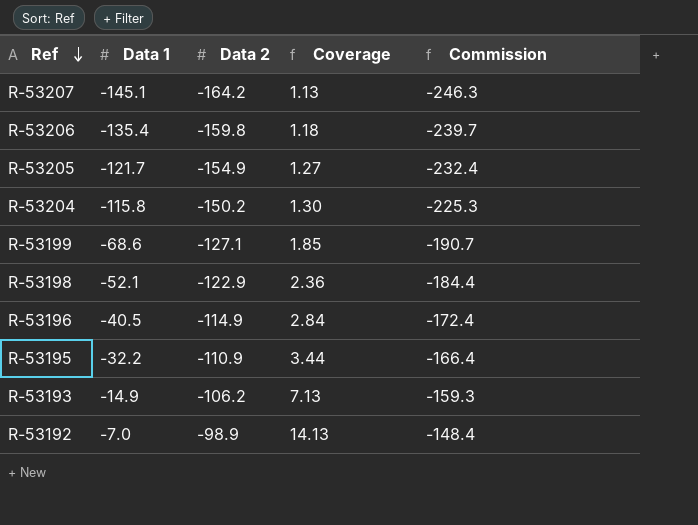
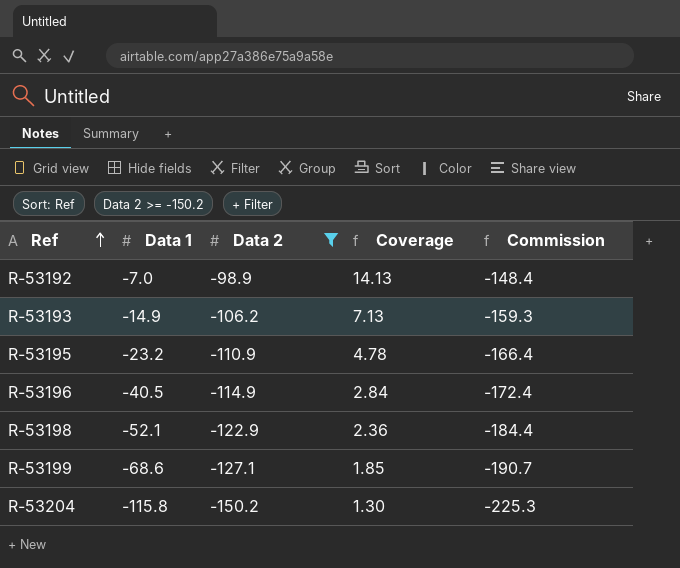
filter: none -> Data 2 >= -150.2
row order: Ref descending -> Ref ascending
R-53195 | Data 1: -32.2 -> -23.2
R-53195 | Coverage: 3.44 -> 4.78

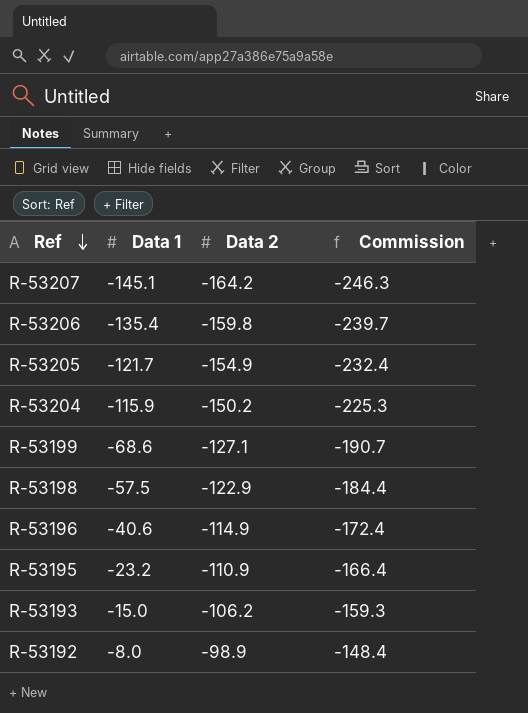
filter: Data 2 >= -150.2 -> none
row order: Ref ascending -> Ref descending
column Coverage | formula: [Data 2] / [Data 1] -> none
R-53204 | Data 1: -115.8 -> -115.9
R-53198 | Data 1: -52.1 -> -57.5
R-53196 | Data 1: -40.5 -> -40.6
R-53193 | Data 1: -14.9 -> -15.0
R-53192 | Data 1: -7.0 -> -8.0

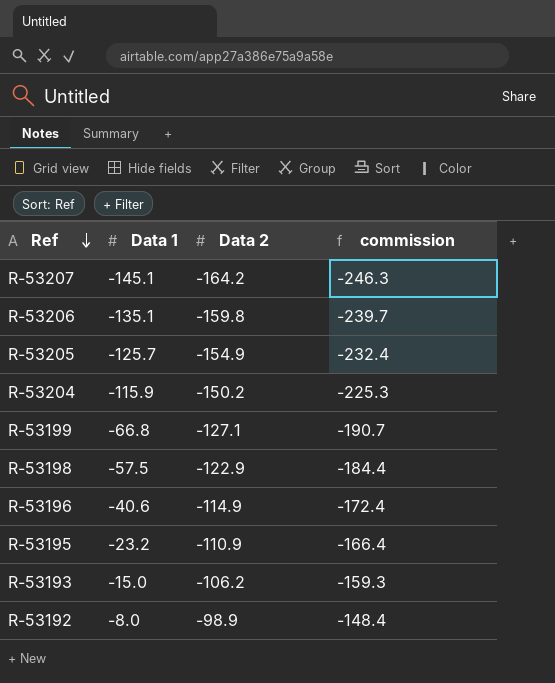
column name: Commission -> commission
R-53206 | Data 1: -135.4 -> -135.1
R-53205 | Data 1: -121.7 -> -125.7
R-53199 | Data 1: -68.6 -> -66.8

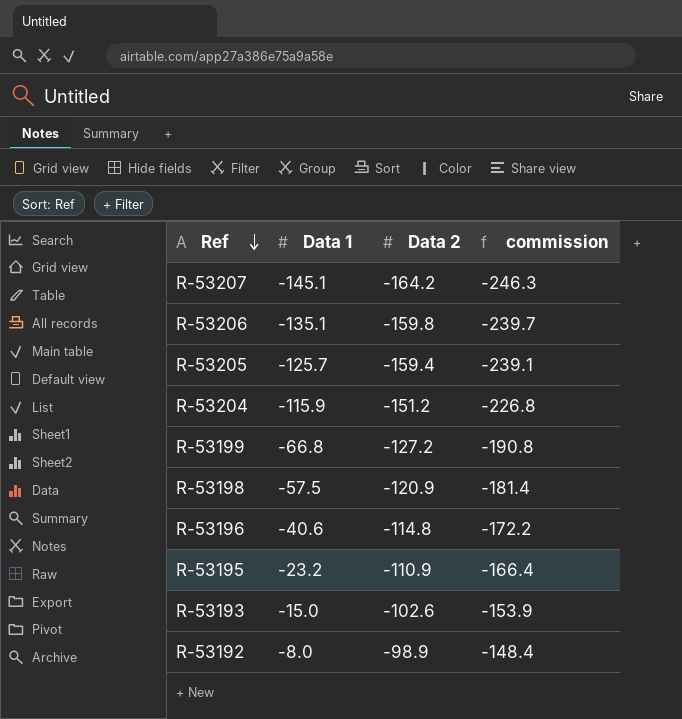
R-53205 | Data 2: -154.9 -> -159.4
R-53205 | commission: -232.4 -> -239.1
R-53204 | Data 2: -150.2 -> -151.2
R-53204 | commission: -225.3 -> -226.8
R-53199 | Data 2: -127.1 -> -127.2
R-53199 | commission: -190.7 -> -190.8
R-53198 | Data 2: -122.9 -> -120.9
R-53198 | commission: -184.4 -> -181.4
R-53196 | Data 2: -114.9 -> -114.8
R-53196 | commission: -172.4 -> -172.2
R-53193 | Data 2: -106.2 -> -102.6
R-53193 | commission: -159.3 -> -153.9

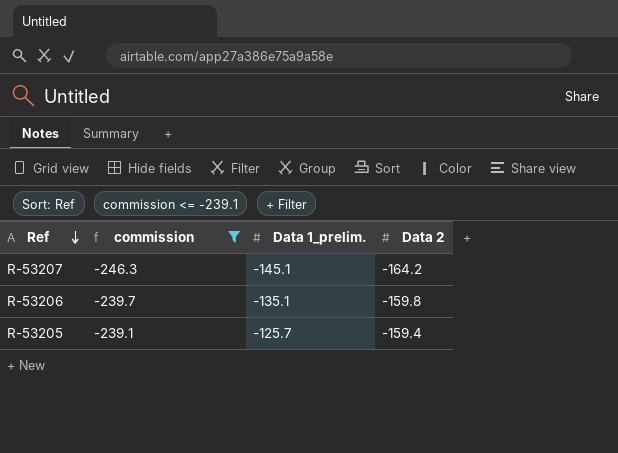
filter: none -> commission <= -239.1
column commission | position: 4 -> 2
column name: Data 1 -> Data 1_prelim.

